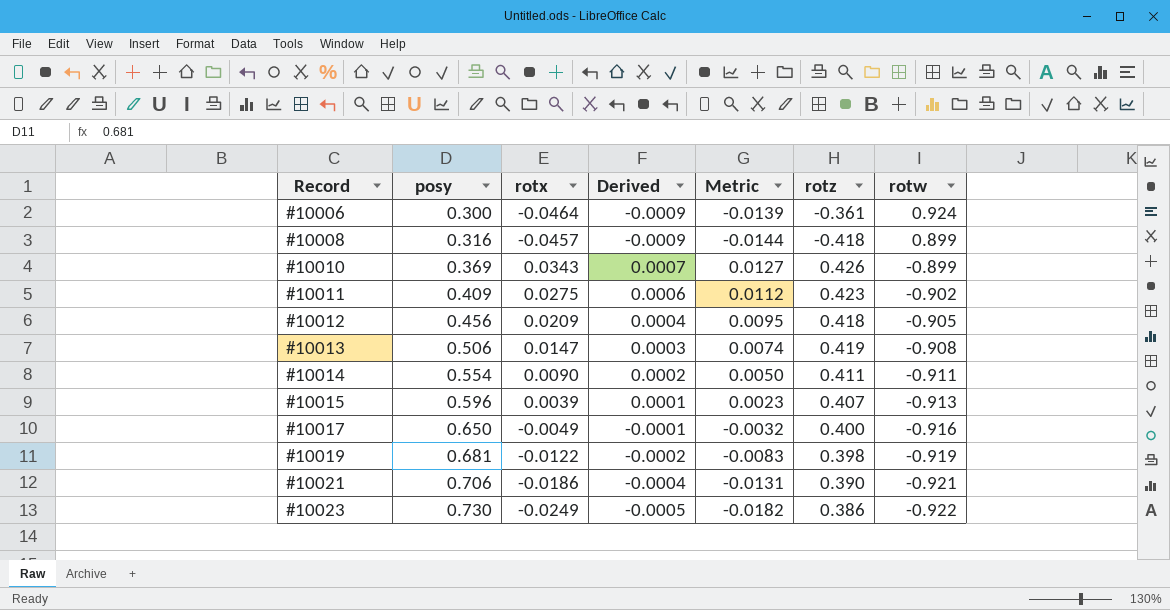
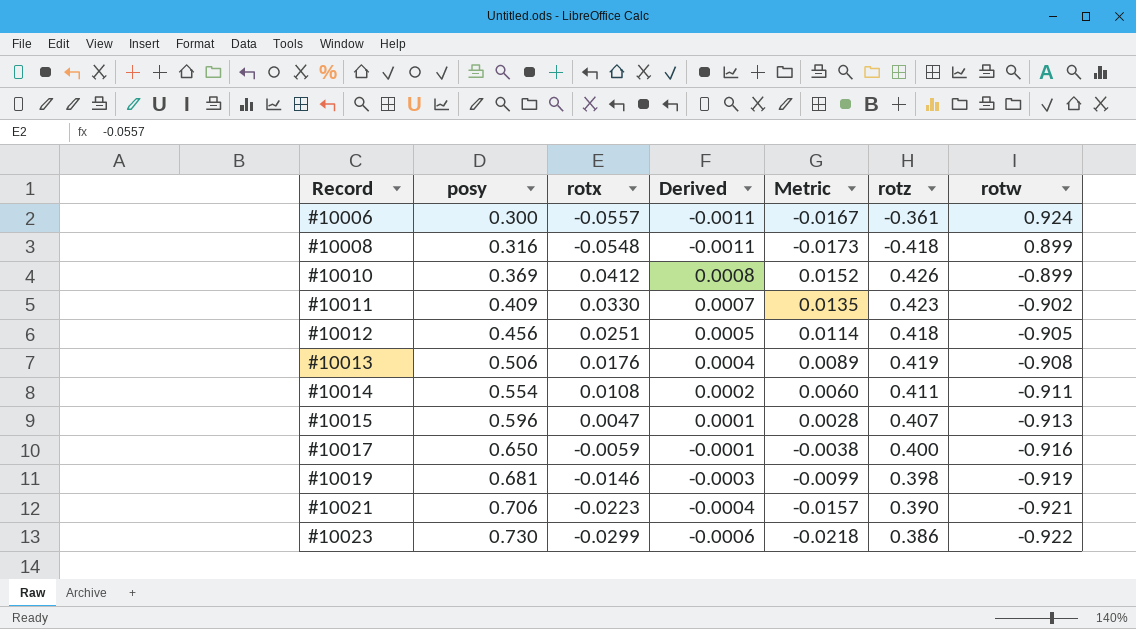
#10006 | rotx: -0.0464 -> -0.0557
#10006 | Derived: -0.0009 -> -0.0011
#10006 | Metric: -0.0139 -> -0.0167
#10008 | rotx: -0.0457 -> -0.0548
#10008 | Derived: -0.0009 -> -0.0011
#10008 | Metric: -0.0144 -> -0.0173
#10010 | rotx: 0.0343 -> 0.0412
#10010 | Derived: 0.0007 -> 0.0008
#10010 | Metric: 0.0127 -> 0.0152
#10011 | rotx: 0.0275 -> 0.0330
#10011 | Derived: 0.0006 -> 0.0007
#10011 | Metric: 0.0112 -> 0.0135
#10012 | rotx: 0.0209 -> 0.0251
#10012 | Derived: 0.0004 -> 0.0005
#10012 | Metric: 0.0095 -> 0.0114
#10013 | rotx: 0.0147 -> 0.0176
#10013 | Derived: 0.0003 -> 0.0004
#10013 | Metric: 0.0074 -> 0.0089
#10014 | rotx: 0.0090 -> 0.0108
#10014 | Metric: 0.0050 -> 0.0060
#10015 | rotx: 0.0039 -> 0.0047
#10015 | Metric: 0.0023 -> 0.0028
#10017 | rotx: -0.0049 -> -0.0059
#10017 | Metric: -0.0032 -> -0.0038
#10019 | rotx: -0.0122 -> -0.0146
#10019 | Derived: -0.0002 -> -0.0003
#10019 | Metric: -0.0083 -> -0.0099
#10021 | rotx: -0.0186 -> -0.0223
#10021 | Metric: -0.0131 -> -0.0157
#10023 | rotx: -0.0249 -> -0.0299
#10023 | Derived: -0.0005 -> -0.0006
#10023 | Metric: -0.0182 -> -0.0218

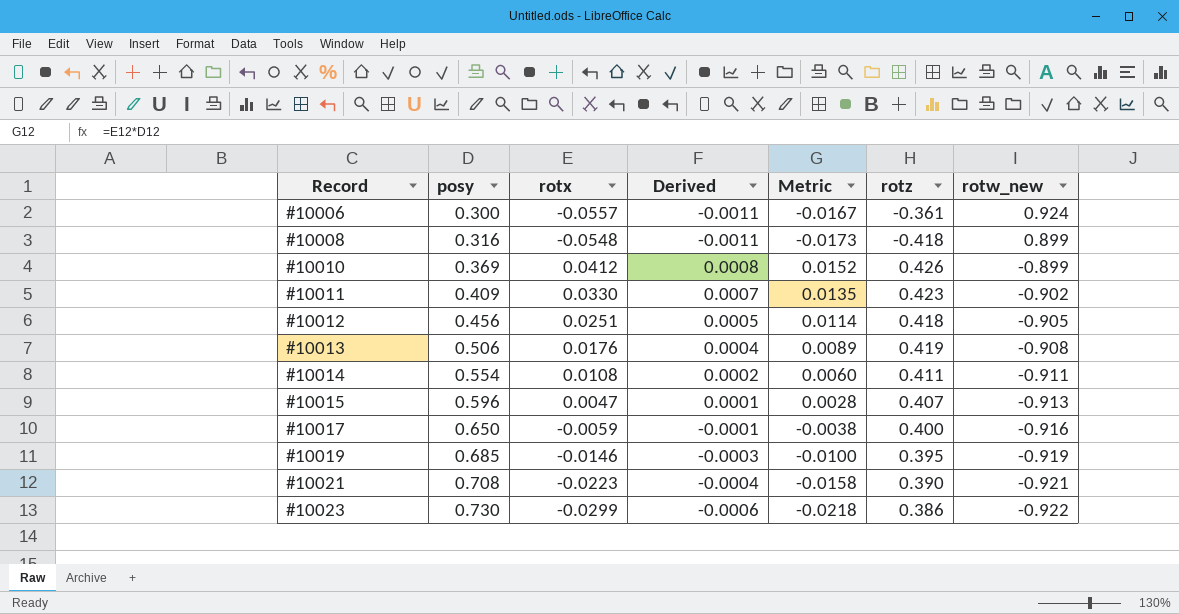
column name: rotw -> rotw_new
#10019 | posy: 0.681 -> 0.685
#10019 | Metric: -0.0099 -> -0.0100
#10019 | rotz: 0.398 -> 0.395
#10021 | posy: 0.706 -> 0.708
#10021 | Metric: -0.0157 -> -0.0158

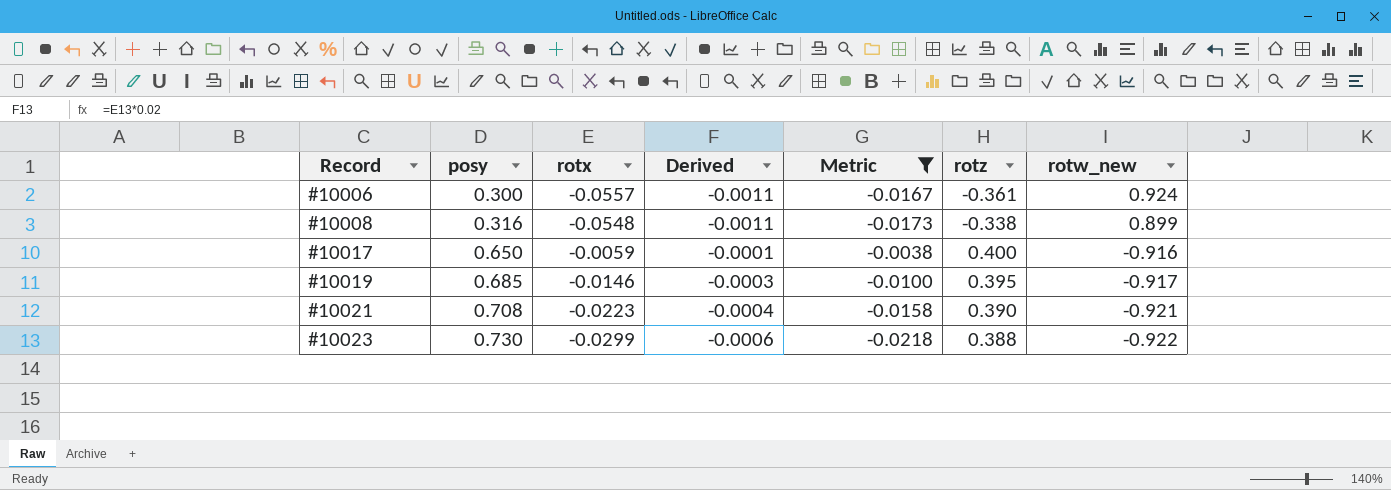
filter: none -> Metric <= -0.0038
#10008 | rotz: -0.418 -> -0.338
#10019 | rotw_new: -0.919 -> -0.917
#10023 | rotz: 0.386 -> 0.388

